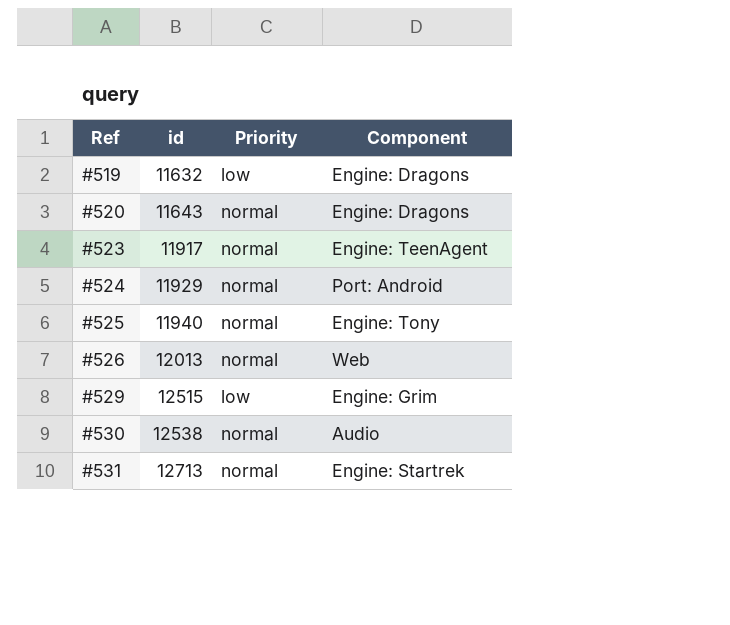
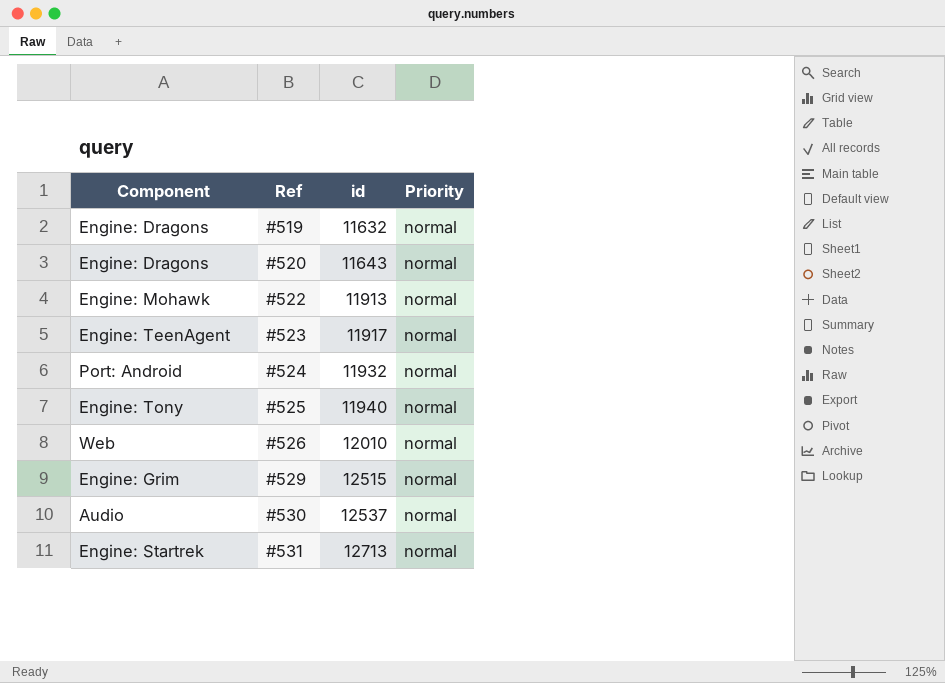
column Component | position: 4 -> 1
#519 | Priority: low -> normal
row #522: none -> Engine: Mohawk | 11913 | normal
#524 | id: 11929 -> 11932
#526 | id: 12013 -> 12010
#529 | Priority: low -> normal
#530 | id: 12538 -> 12537

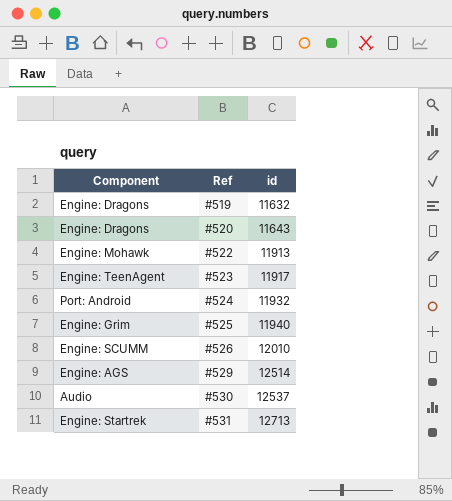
column Priority | position: 4 -> none
#525 | Component: Engine: Tony -> Engine: Grim
#526 | Component: Web -> Engine: SCUMM
#529 | Component: Engine: Grim -> Engine: AGS
#529 | id: 12515 -> 12514

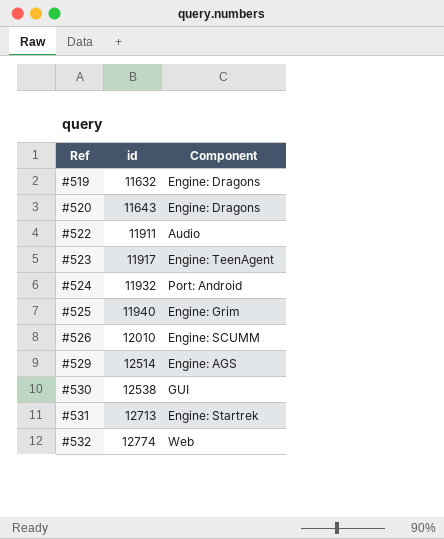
column Component | position: 1 -> 3
#522 | id: 11913 -> 11911
#522 | Component: Engine: Mohawk -> Audio
#530 | id: 12537 -> 12538
#530 | Component: Audio -> GUI
row #532: none -> 12774 | Web

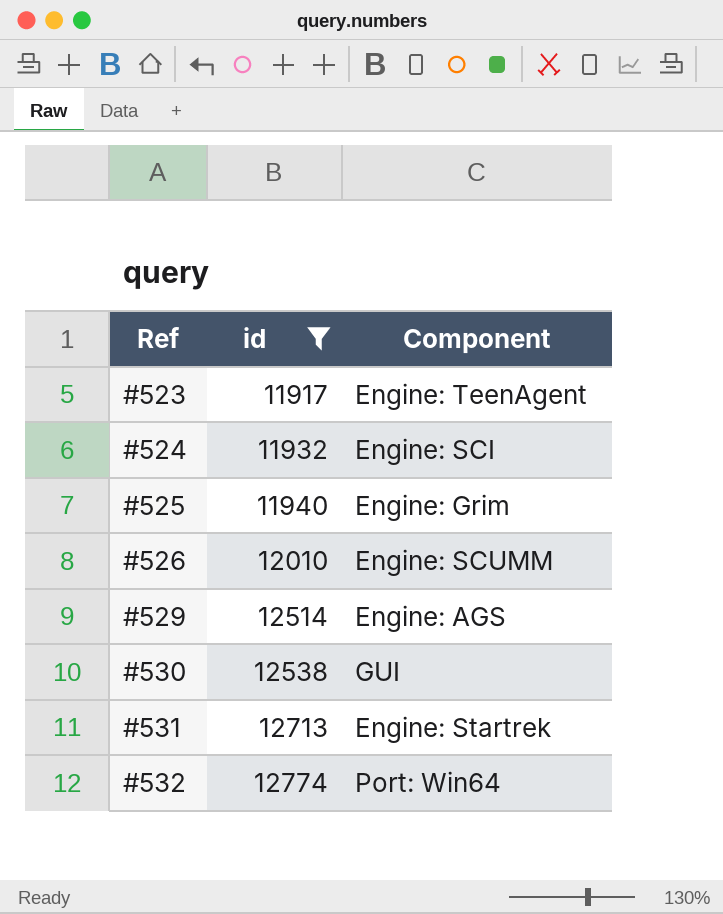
filter: none -> id >= 11917
#524 | Component: Port: Android -> Engine: SCI
#532 | Component: Web -> Port: Win64

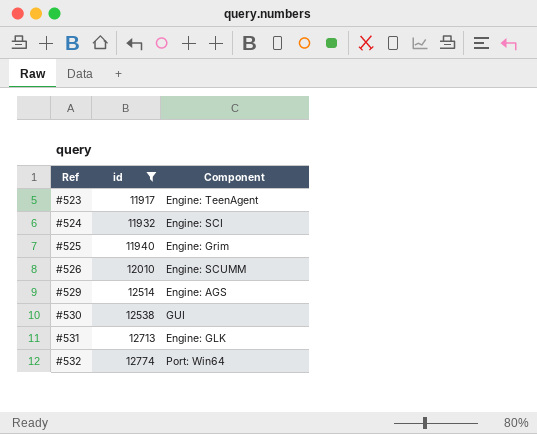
#531 | Component: Engine: Startrek -> Engine: GLK

